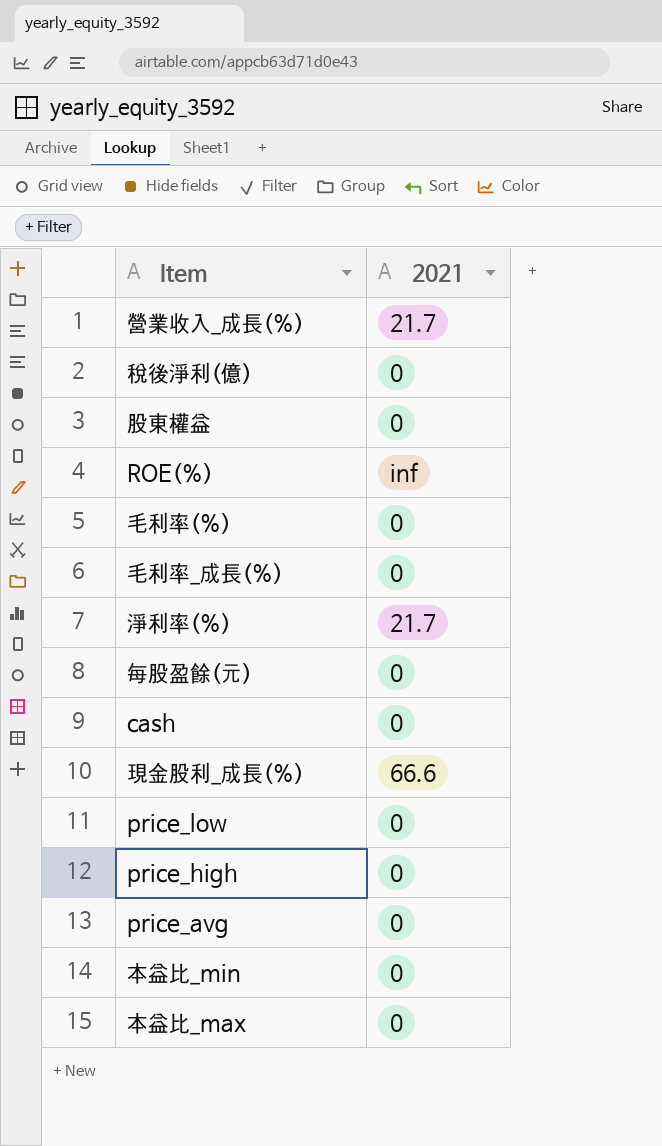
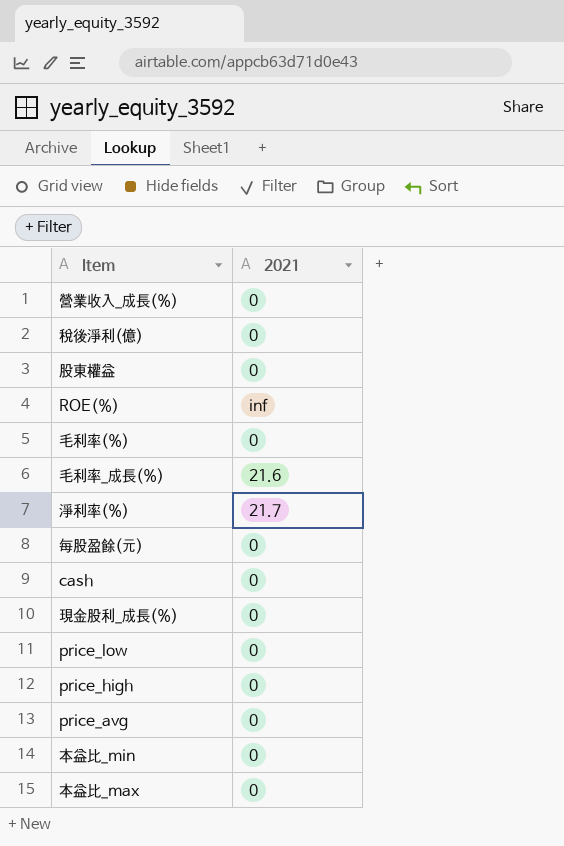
營業收入_成長(%) | 2021: 21.7 -> 0
毛利率_成長(%) | 2021: 0 -> 21.6
現金股利_成長(%) | 2021: 66.6 -> 0

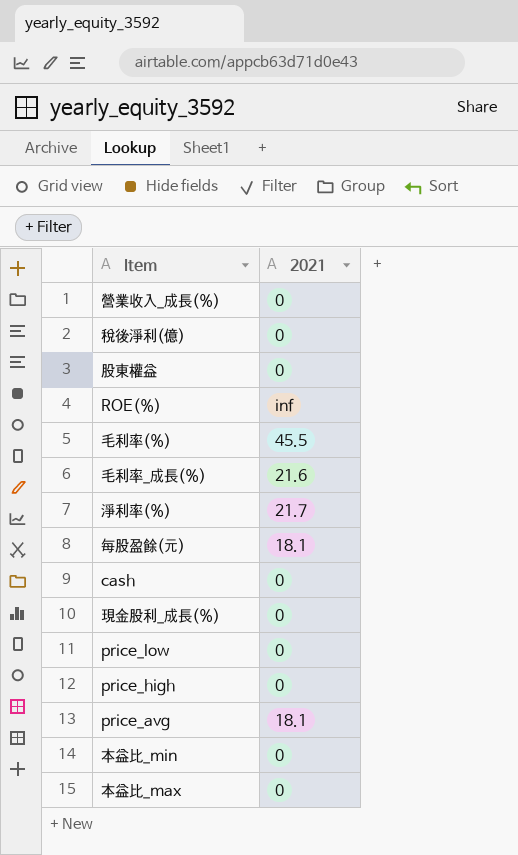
毛利率(%) | 2021: 0 -> 45.5
每股盈餘(元) | 2021: 0 -> 18.1
price_avg | 2021: 0 -> 18.1

